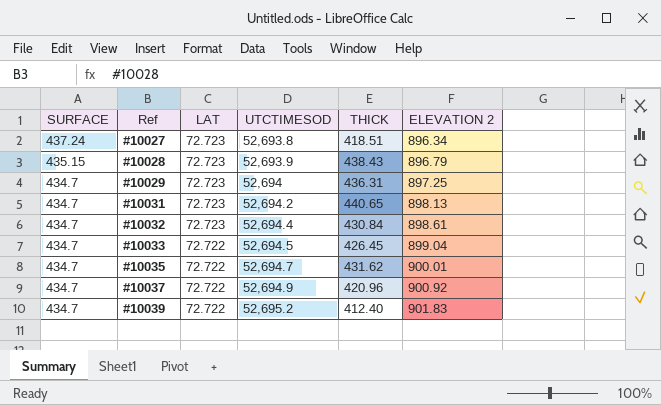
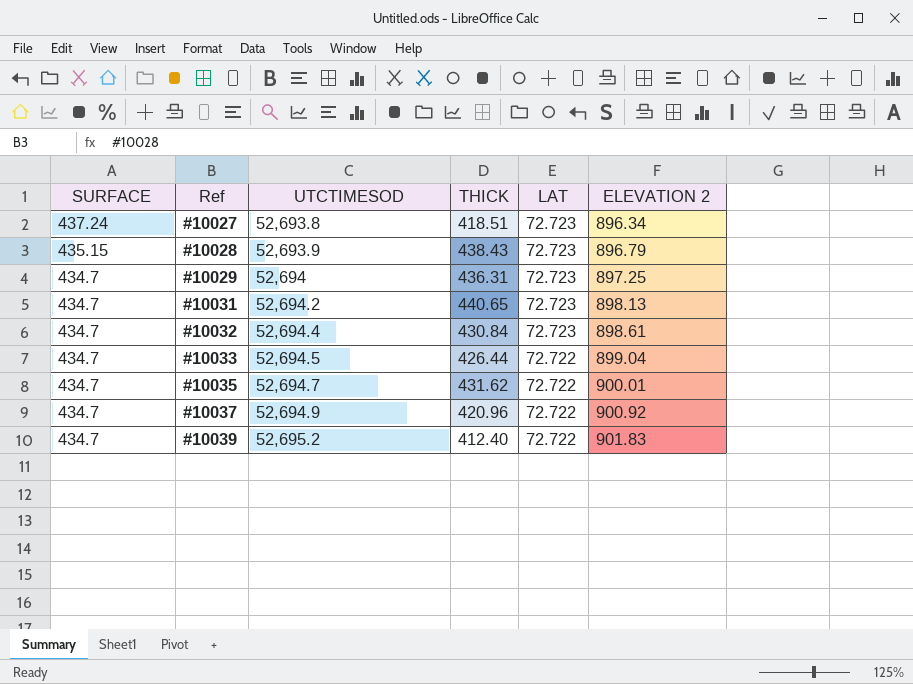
column LAT | position: 3 -> 5
#10033 | THICK: 426.45 -> 426.44

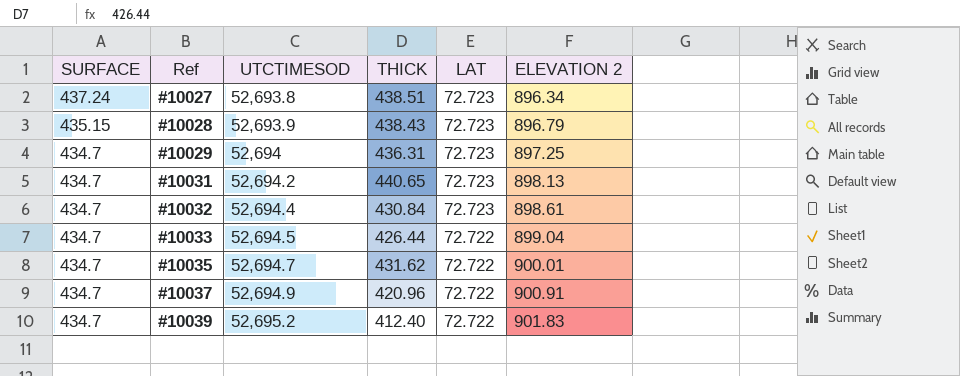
#10027 | THICK: 418.51 -> 438.51
#10037 | ELEVATION 2: 900.92 -> 900.91

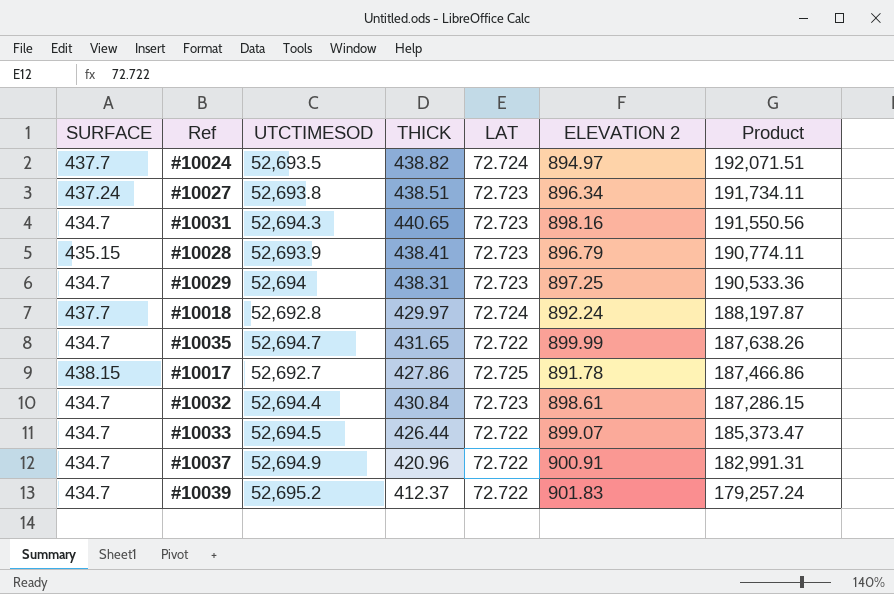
row order: SURFACE descending -> Product descending
column Product | formula: none -> [SURFACE] * [THICK]
row #10024: none -> 437.7 | 52,693.5 | 438.82 | 72.724 | 894.97 | 192,071.51
#10031 | UTCTIMESOD: 52,694.2 -> 52,694.3
#10031 | ELEVATION 2: 898.13 -> 898.16
#10028 | THICK: 438.43 -> 438.41
#10029 | THICK: 436.31 -> 438.31
row #10018: none -> 437.7 | 52,692.8 | 429.97 | 72.724 | 892.24 | 188,197.87
#10035 | THICK: 431.62 -> 431.65
#10035 | ELEVATION 2: 900.01 -> 899.99
row #10017: none -> 438.15 | 52,692.7 | 427.86 | 72.725 | 891.78 | 187,466.86
#10033 | ELEVATION 2: 899.04 -> 899.07
#10039 | THICK: 412.40 -> 412.37

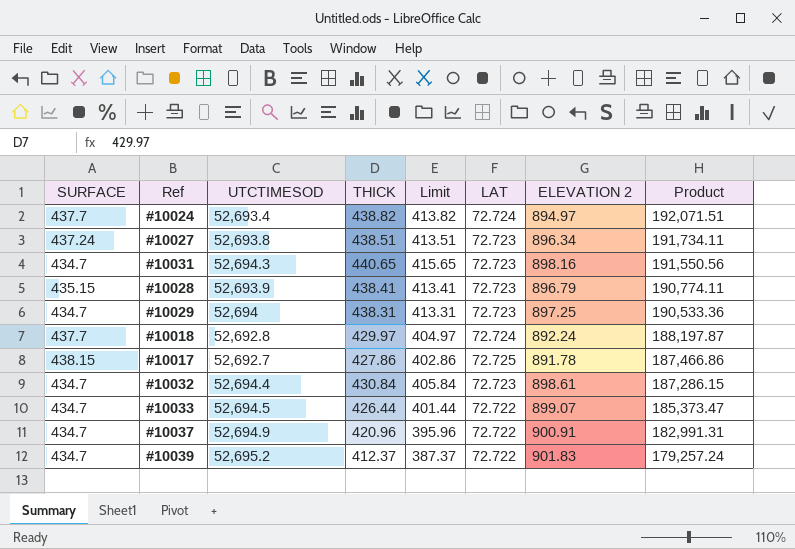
column Limit | formula: none -> [THICK] - 25
row #10035: 434.7 | 52,694.7 | 431.65 | 72.722 | 899.99 | 187,638.26 -> none
#10024 | UTCTIMESOD: 52,693.5 -> 52,693.4

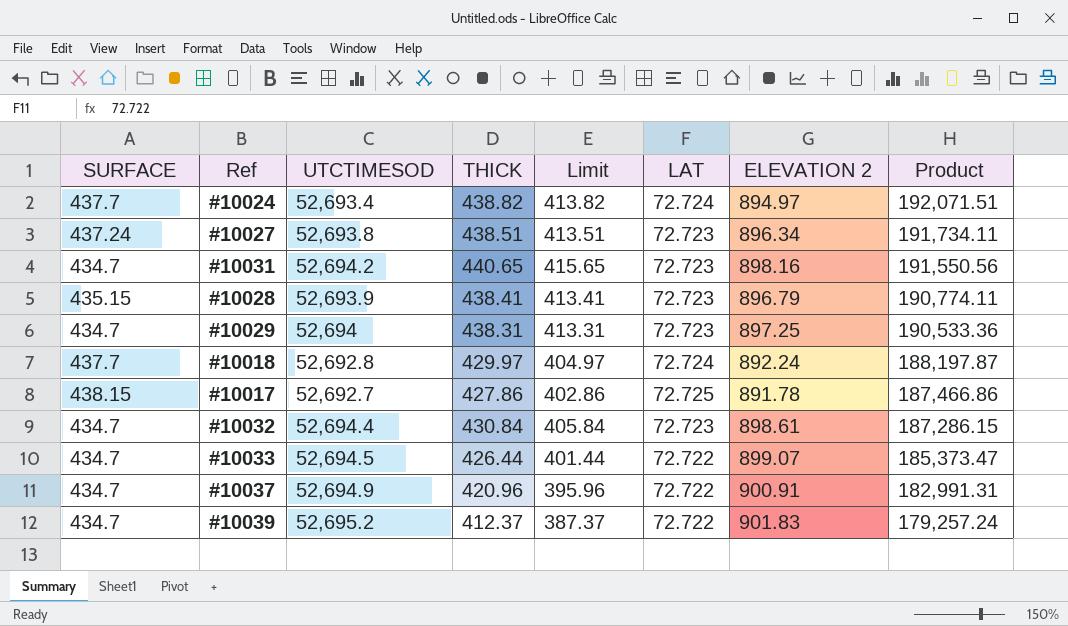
#10031 | UTCTIMESOD: 52,694.3 -> 52,694.2

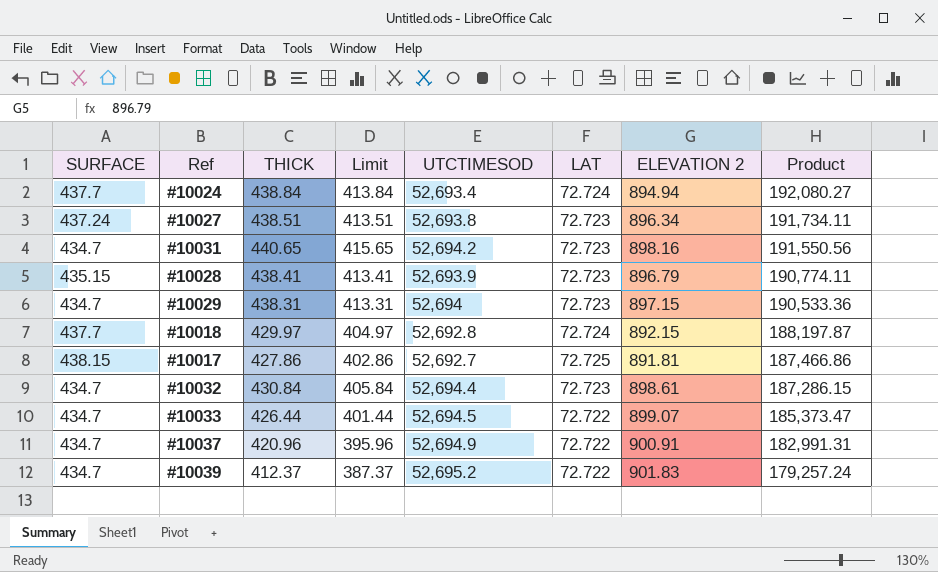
column UTCTIMESOD | position: 3 -> 5
#10024 | THICK: 438.82 -> 438.84
#10024 | Limit: 413.82 -> 413.84
#10024 | ELEVATION 2: 894.97 -> 894.94
#10024 | Product: 192,071.51 -> 192,080.27
#10029 | ELEVATION 2: 897.25 -> 897.15
#10018 | ELEVATION 2: 892.24 -> 892.15
#10017 | ELEVATION 2: 891.78 -> 891.81

